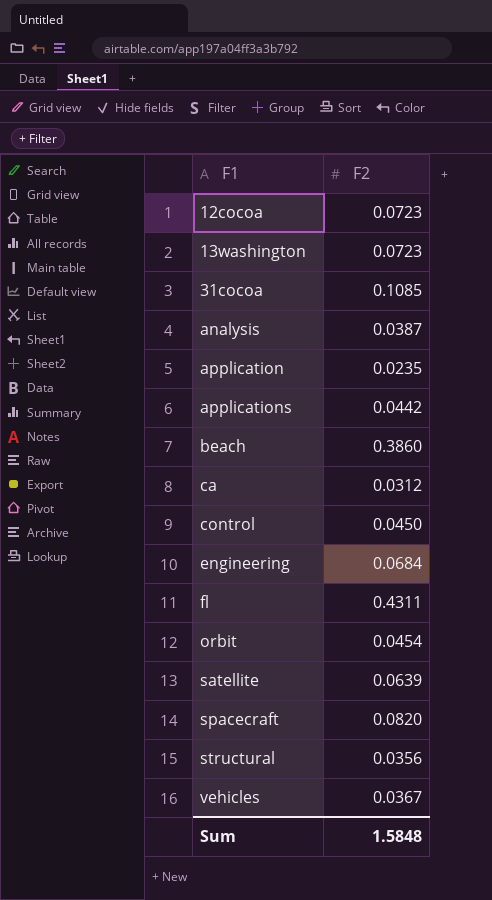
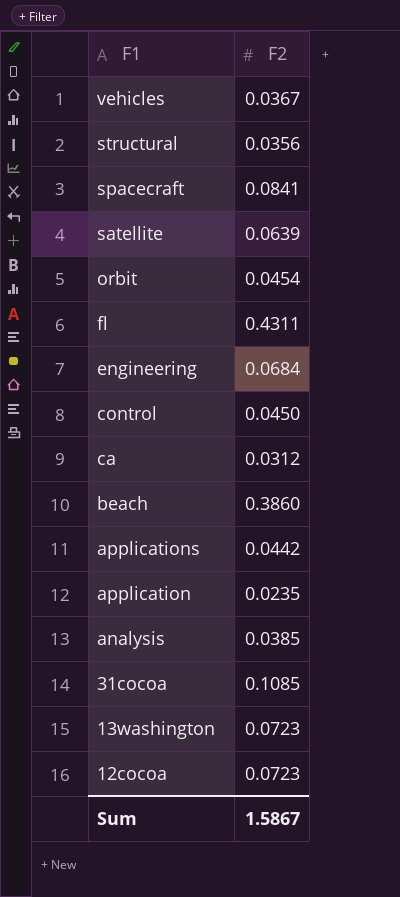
row order: F1 ascending -> F1 descending
spacecraft | F2: 0.0820 -> 0.0841
analysis | F2: 0.0387 -> 0.0385
Sum | F2: 1.5848 -> 1.5867

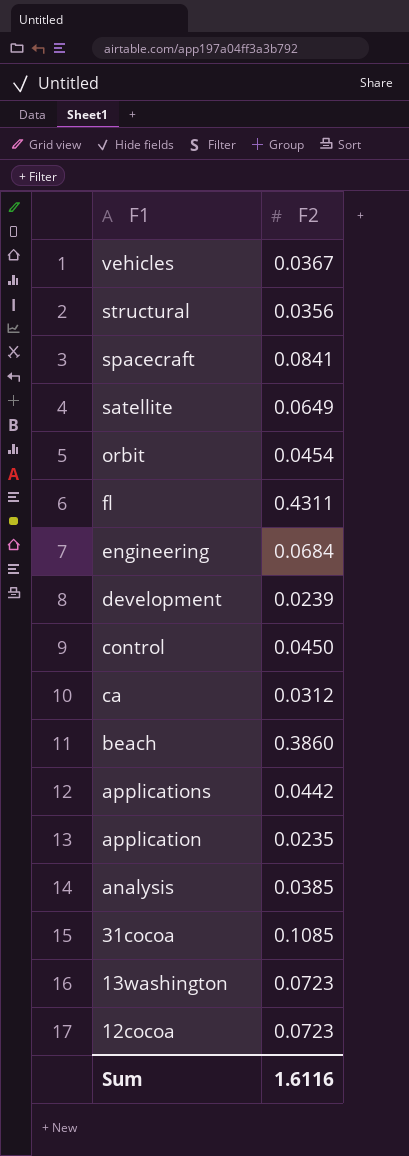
satellite | F2: 0.0639 -> 0.0649
row development: none -> 0.0239
Sum | F2: 1.5867 -> 1.6116

